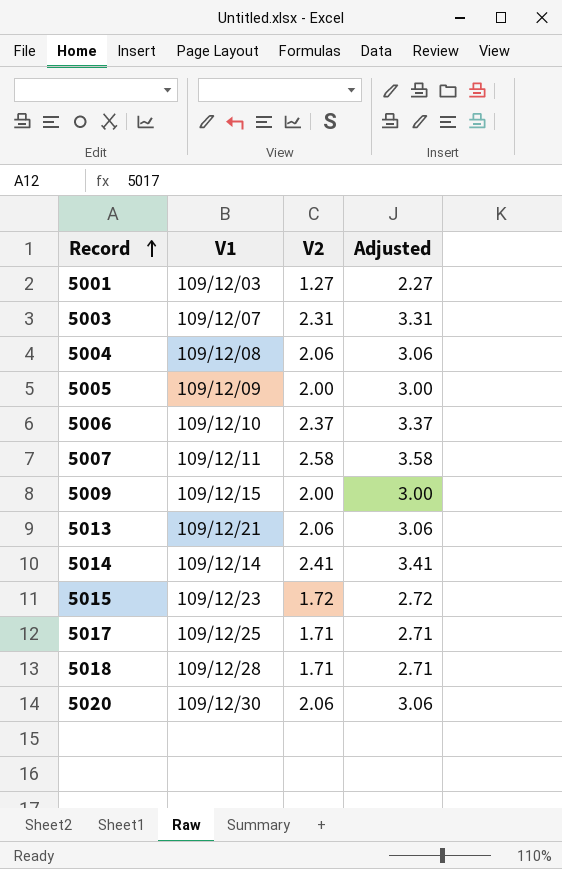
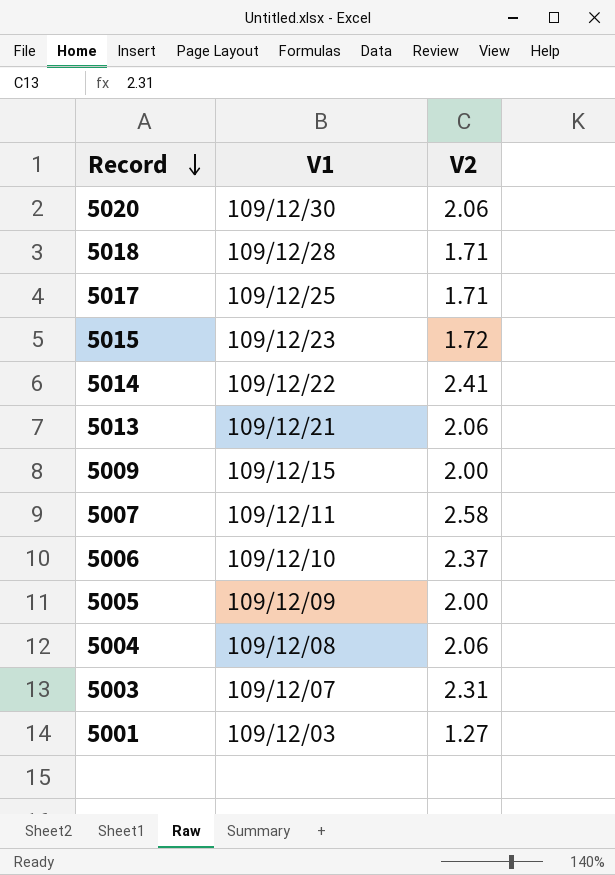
row order: Record ascending -> Record descending
column Adjusted | formula: [V2] + 1 -> none
5014 | V1: 109/12/14 -> 109/12/22

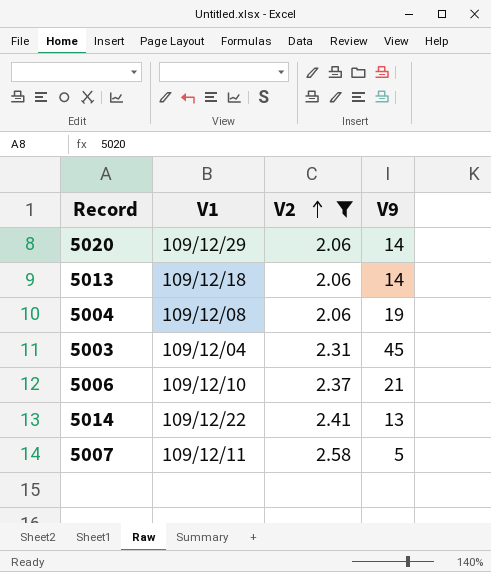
filter: none -> V2 >= 2.06
row order: Record descending -> V2 ascending
column V9 | position: none -> 4
5020 | V1: 109/12/30 -> 109/12/29
5013 | V1: 109/12/21 -> 109/12/18
5003 | V1: 109/12/07 -> 109/12/04

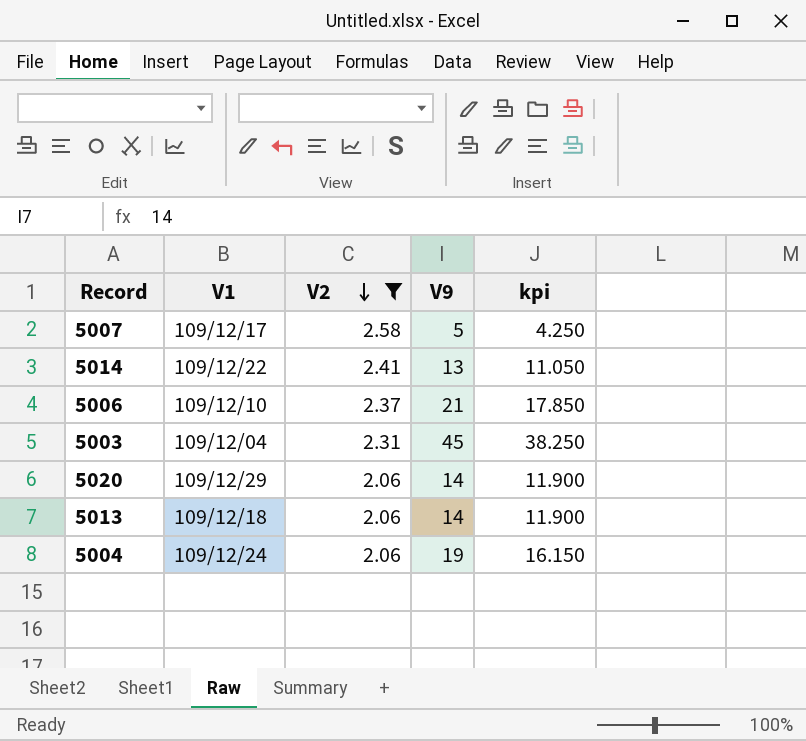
row order: V2 ascending -> V2 descending
column kpi | formula: none -> [V9] * 0.85
5007 | V1: 109/12/11 -> 109/12/17
5004 | V1: 109/12/08 -> 109/12/24

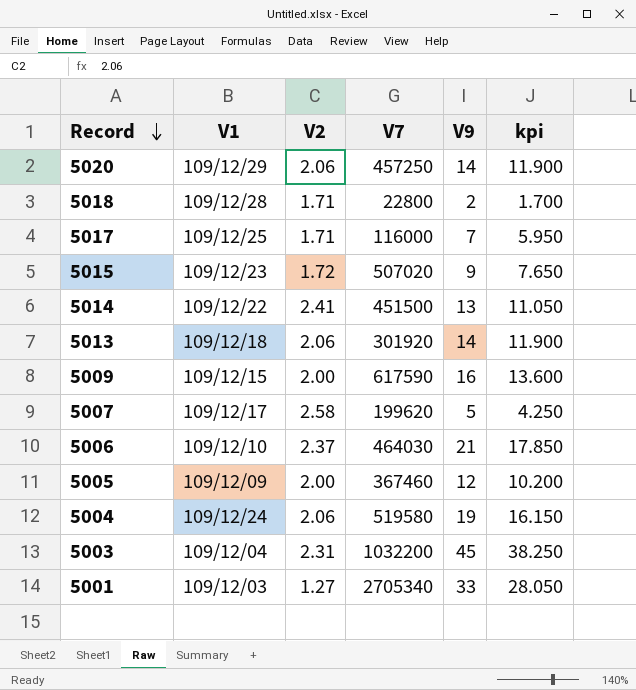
filter: V2 >= 2.06 -> none
row order: V2 descending -> Record descending
column V7 | position: none -> 4

